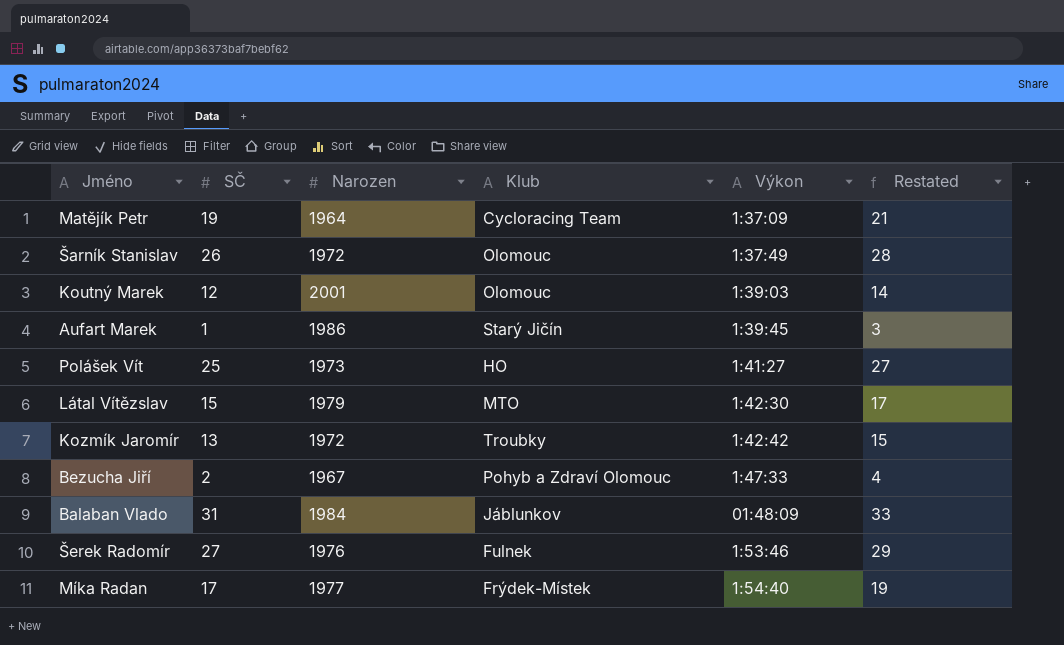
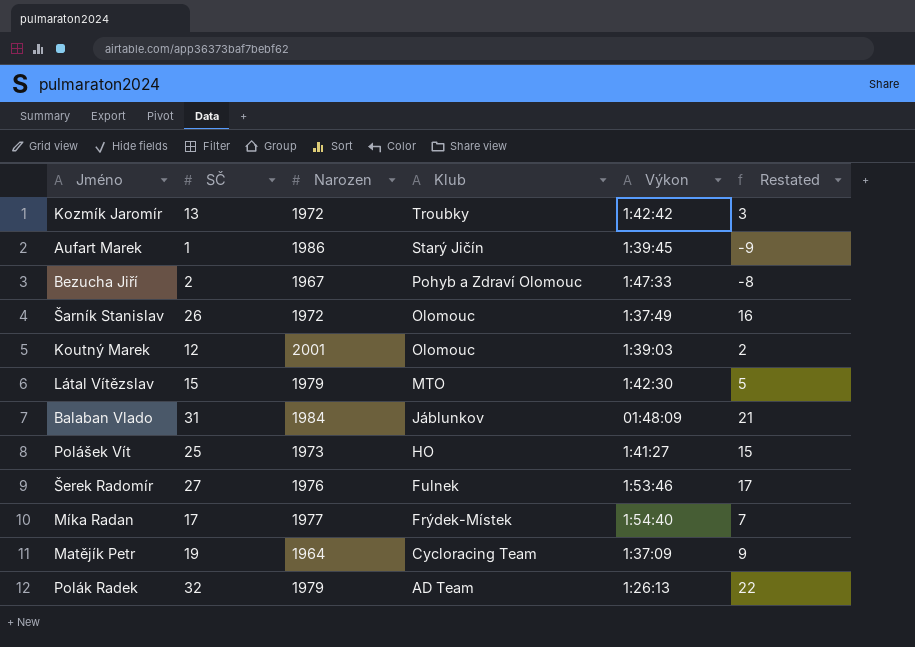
row order: Výkon ascending -> Klub descending
column Restated | formula: [SČ] + 2 -> [SČ] - 10
row Polák Radek: none -> 32 | 1979 | AD Team | 1:26:13 | 22

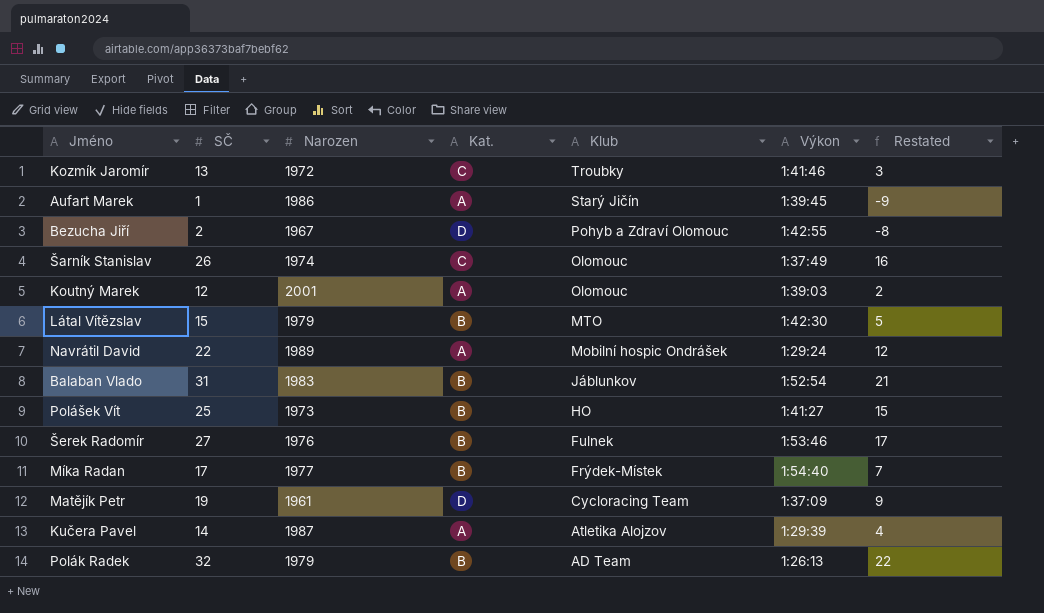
column Kat. | position: none -> 4
Kozmík Jaromír | Výkon: 1:42:42 -> 1:41:46
Bezucha Jiří | Výkon: 1:47:33 -> 1:42:55
Šarník Stanislav | Narozen: 1972 -> 1974
row Navrátil David: none -> 22 | 1989 | A | Mobilní hospic Ondrášek | 1:29:24 | 12
Balaban Vlado | Narozen: 1984 -> 1983
Balaban Vlado | Výkon: 01:48:09 -> 1:52:54
Matějík Petr | Narozen: 1964 -> 1961
row Kučera Pavel: none -> 14 | 1987 | A | Atletika Alojzov | 1:29:39 | 4

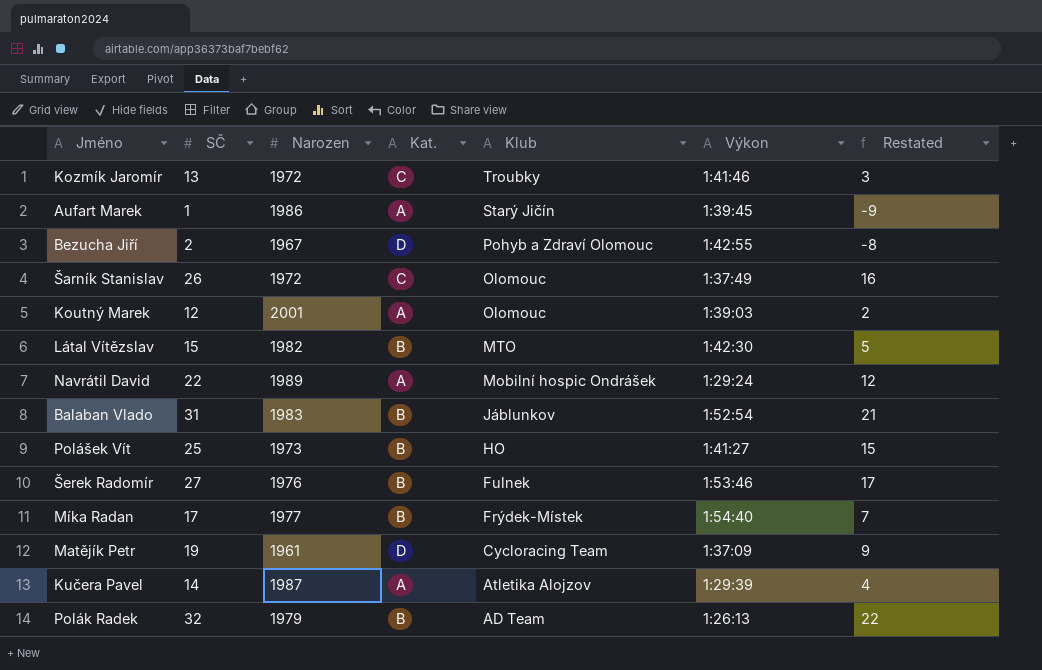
Šarník Stanislav | Narozen: 1974 -> 1972
Látal Vítězslav | Narozen: 1979 -> 1982

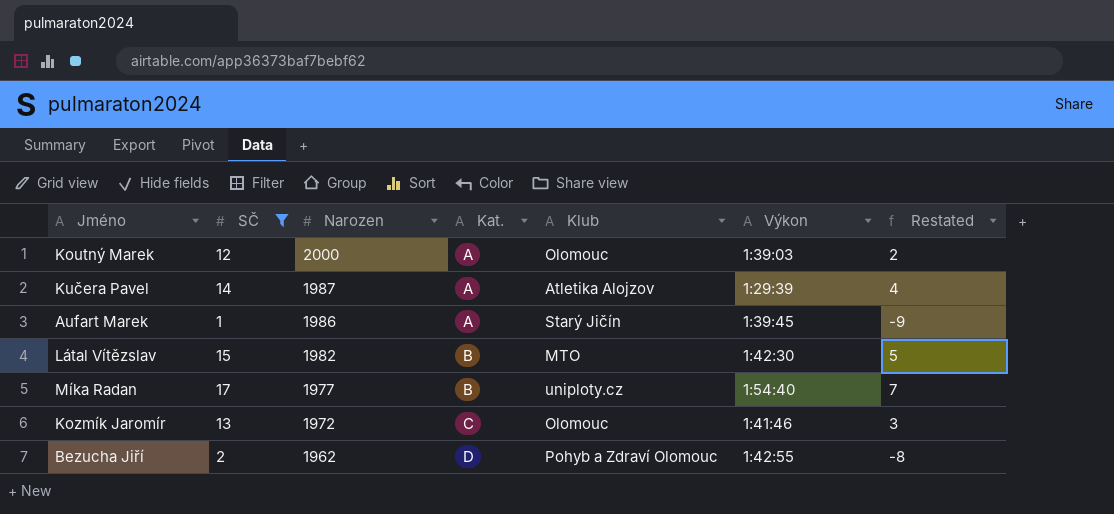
filter: none -> SČ <= 17
row order: Klub descending -> Narozen descending
Koutný Marek | Narozen: 2001 -> 2000
Míka Radan | Klub: Frýdek-Místek -> uniploty.cz
Kozmík Jaromír | Klub: Troubky -> Olomouc
Bezucha Jiří | Narozen: 1967 -> 1962

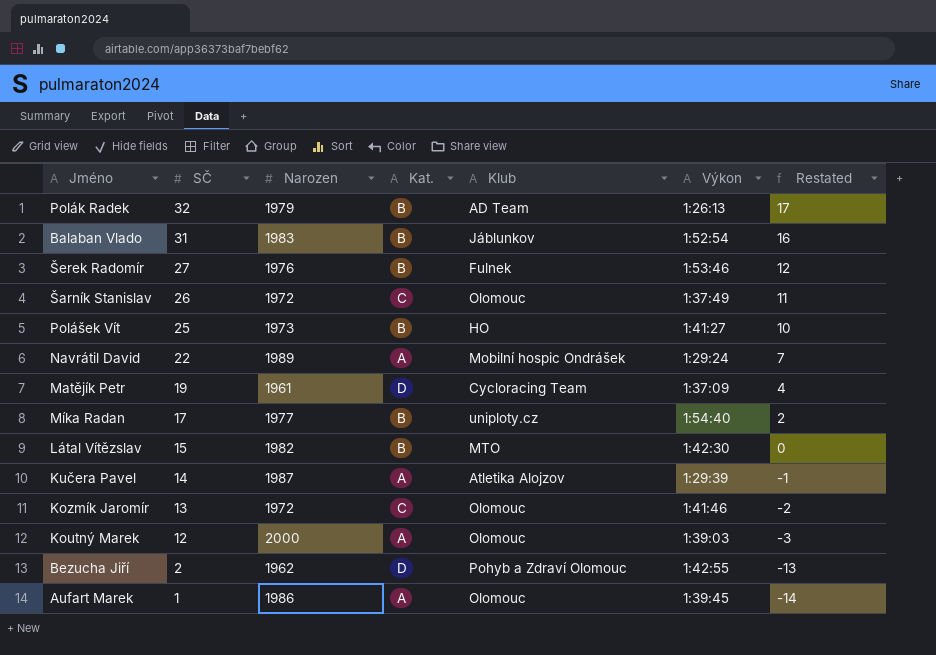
filter: SČ <= 17 -> none
row order: Narozen descending -> SČ descending
column Restated | formula: [SČ] - 10 -> [SČ] - 15
Aufart Marek | Klub: Starý Jičín -> Olomouc

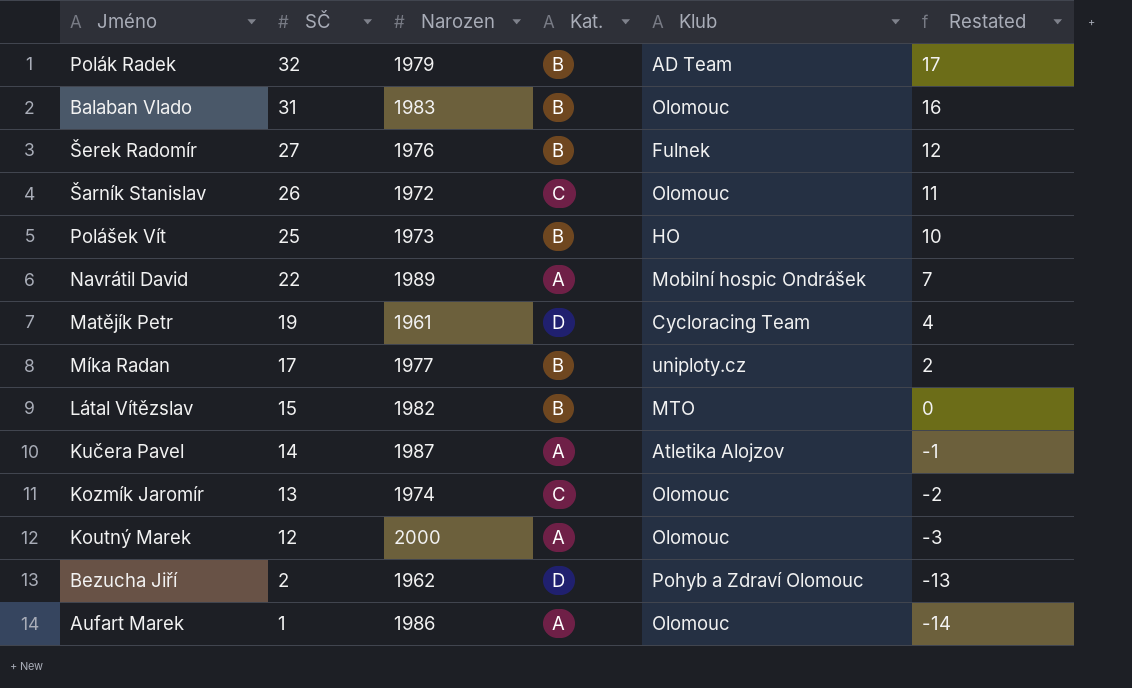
column Výkon | position: 6 -> none
Balaban Vlado | Klub: Jáblunkov -> Olomouc
Kozmík Jaromír | Narozen: 1972 -> 1974

